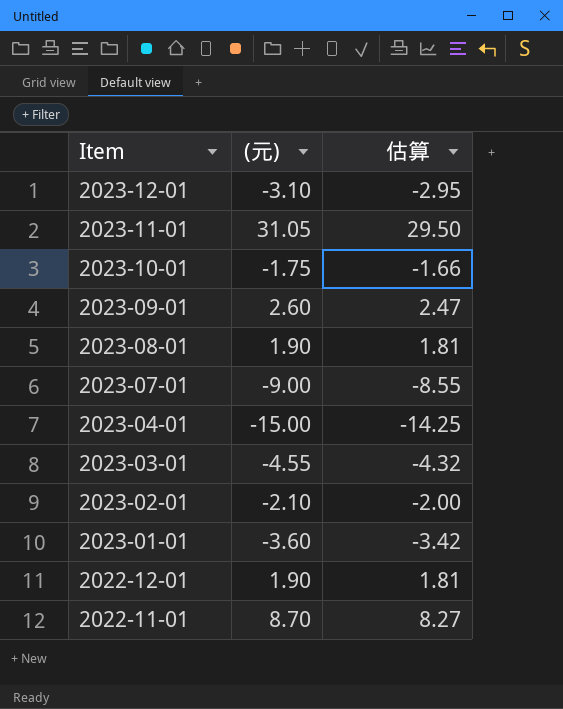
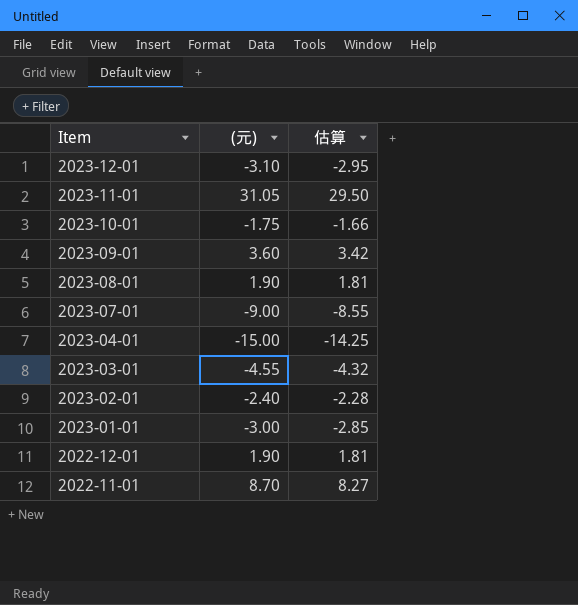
2023-09-01 | (元): 2.60 -> 3.60
2023-09-01 | 估算: 2.47 -> 3.42
2023-02-01 | (元): -2.10 -> -2.40
2023-02-01 | 估算: -2.00 -> -2.28
2023-01-01 | (元): -3.60 -> -3.00
2023-01-01 | 估算: -3.42 -> -2.85

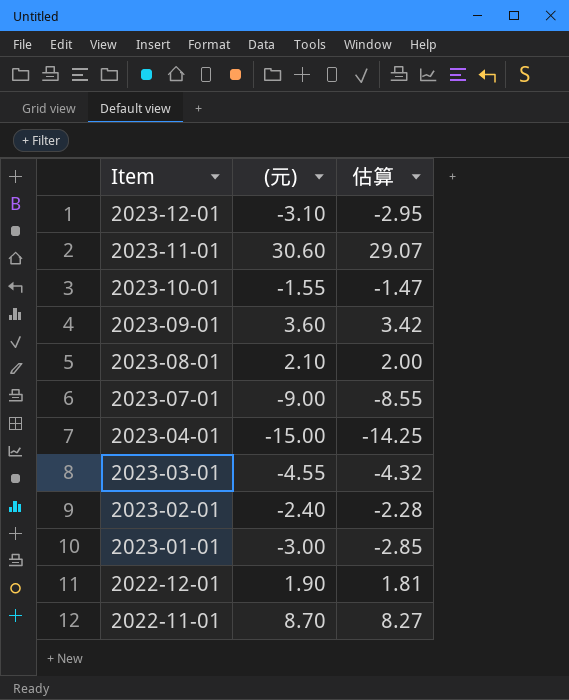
2023-11-01 | (元): 31.05 -> 30.60
2023-11-01 | 估算: 29.50 -> 29.07
2023-10-01 | (元): -1.75 -> -1.55
2023-10-01 | 估算: -1.66 -> -1.47
2023-08-01 | (元): 1.90 -> 2.10
2023-08-01 | 估算: 1.81 -> 2.00

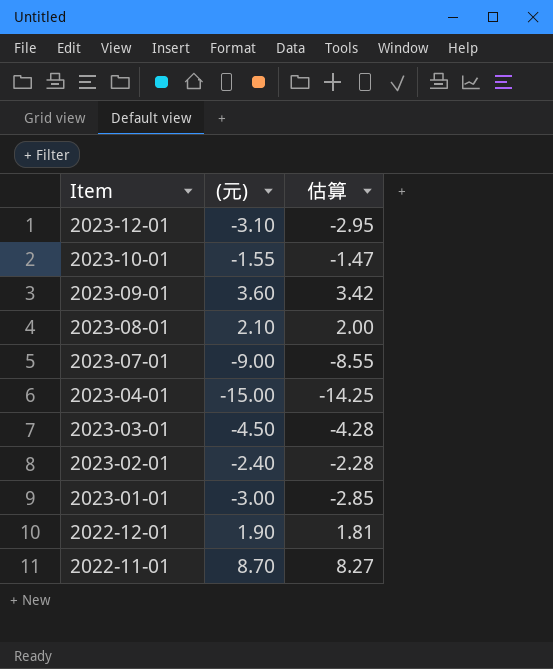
row 2023-11-01: 30.60 | 29.07 -> none
2023-03-01 | (元): -4.55 -> -4.50
2023-03-01 | 估算: -4.32 -> -4.28

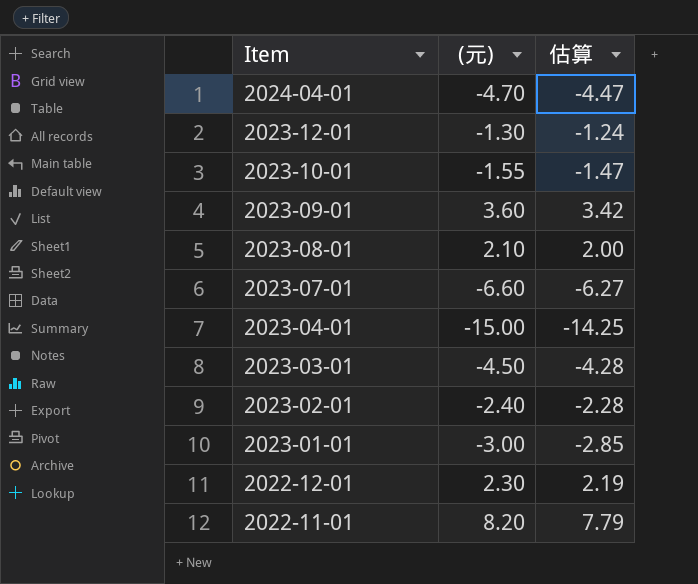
row 2024-04-01: none -> -4.70 | -4.47
2023-12-01 | (元): -3.10 -> -1.30
2023-12-01 | 估算: -2.95 -> -1.24
2023-07-01 | (元): -9.00 -> -6.60
2023-07-01 | 估算: -8.55 -> -6.27
2022-12-01 | (元): 1.90 -> 2.30
2022-12-01 | 估算: 1.81 -> 2.19
2022-11-01 | (元): 8.70 -> 8.20
2022-11-01 | 估算: 8.27 -> 7.79

